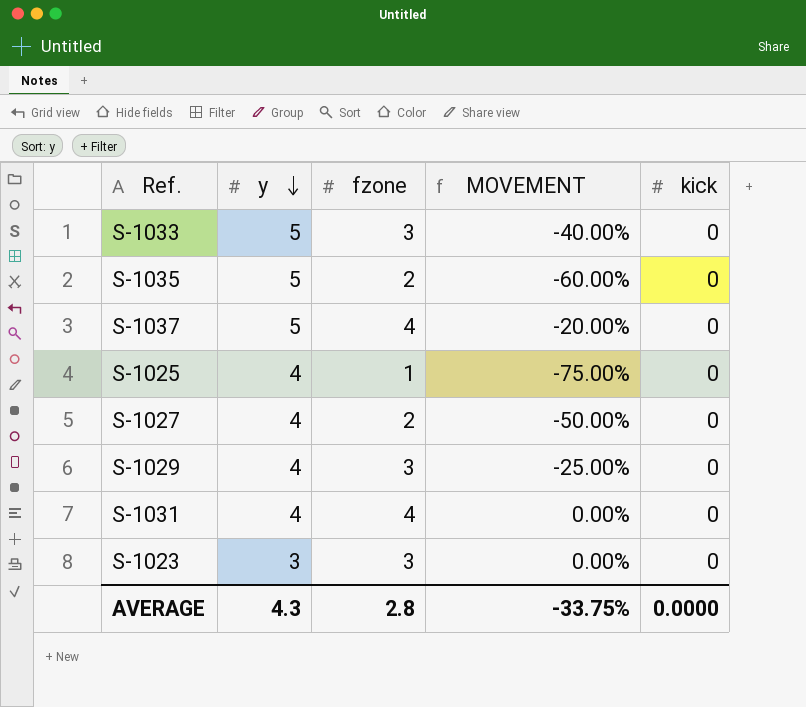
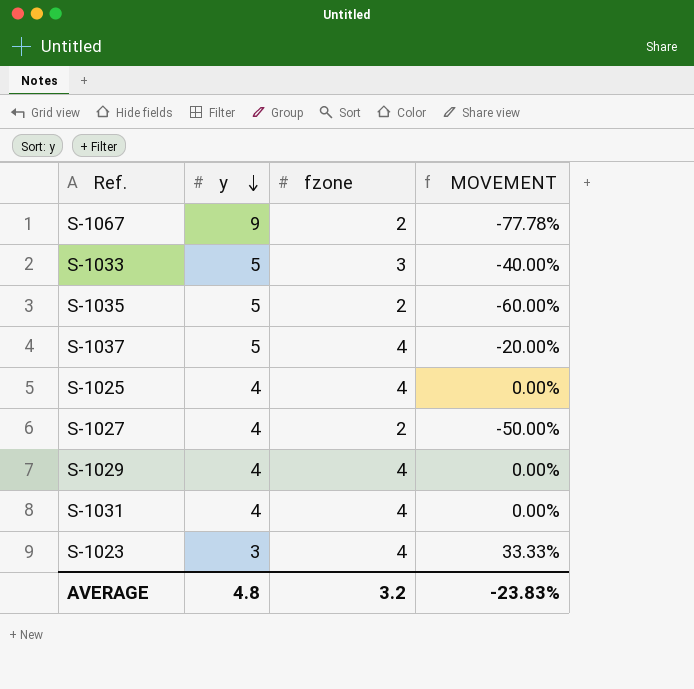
column kick | position: 5 -> none
row S-1067: none -> 9 | 2 | -77.78%
S-1025 | fzone: 1 -> 4
S-1025 | MOVEMENT: -75.00% -> 0.00%
S-1029 | fzone: 3 -> 4
S-1029 | MOVEMENT: -25.00% -> 0.00%
S-1023 | fzone: 3 -> 4
S-1023 | MOVEMENT: 0.00% -> 33.33%
AVERAGE | y: 4.3 -> 4.8
AVERAGE | fzone: 2.8 -> 3.2
AVERAGE | MOVEMENT: -33.75% -> -23.83%

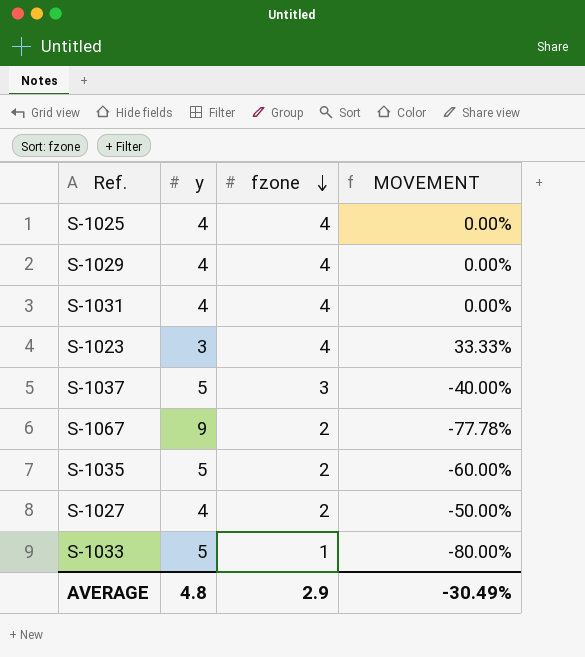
row order: y descending -> fzone descending
S-1037 | fzone: 4 -> 3
S-1037 | MOVEMENT: -20.00% -> -40.00%
S-1033 | fzone: 3 -> 1
S-1033 | MOVEMENT: -40.00% -> -80.00%
AVERAGE | fzone: 3.2 -> 2.9
AVERAGE | MOVEMENT: -23.83% -> -30.49%

